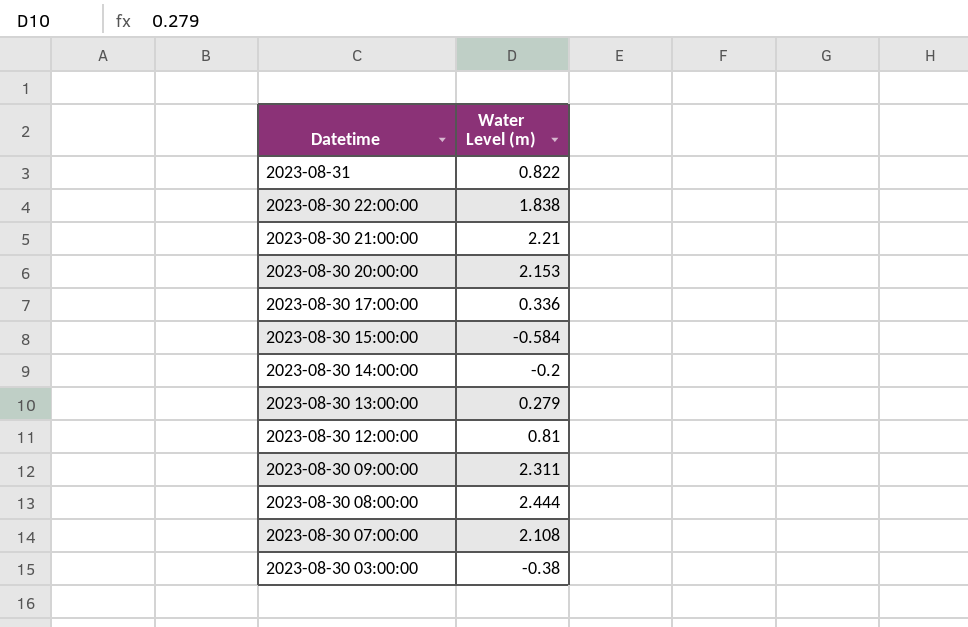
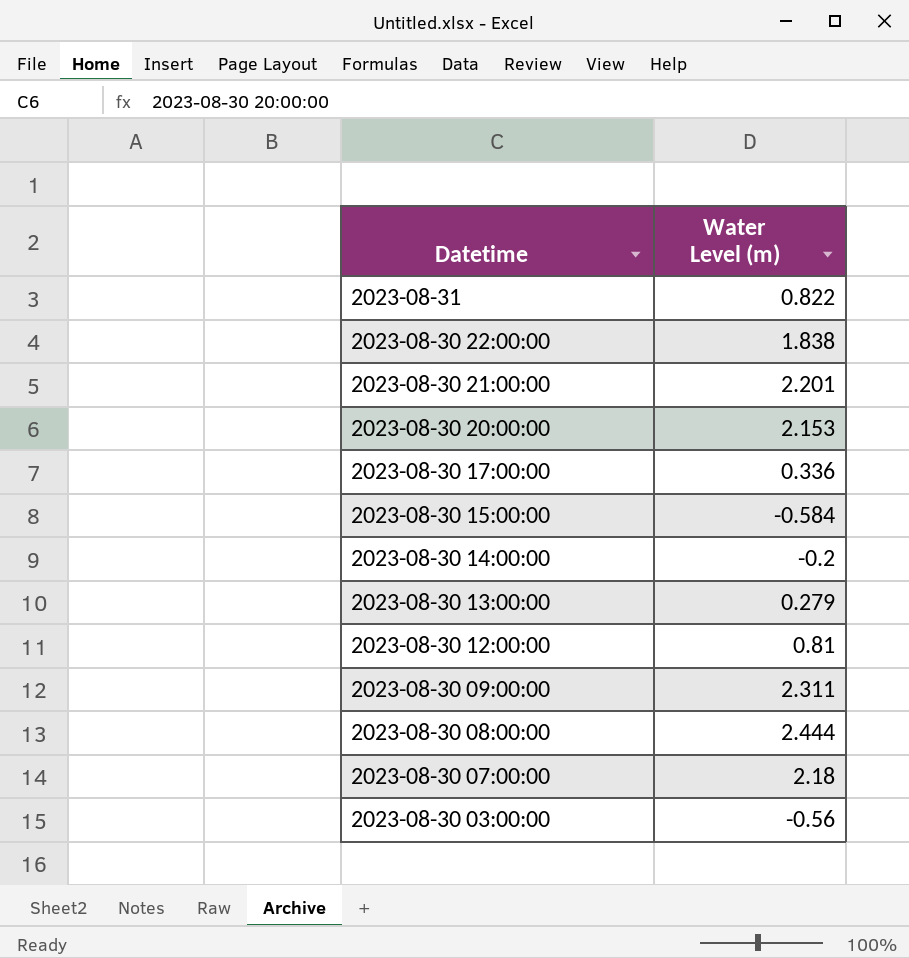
2023-08-30 21:00:00 | Water Level (m): 2.21 -> 2.201
2023-08-30 07:00:00 | Water Level (m): 2.108 -> 2.18
2023-08-30 03:00:00 | Water Level (m): -0.38 -> -0.56

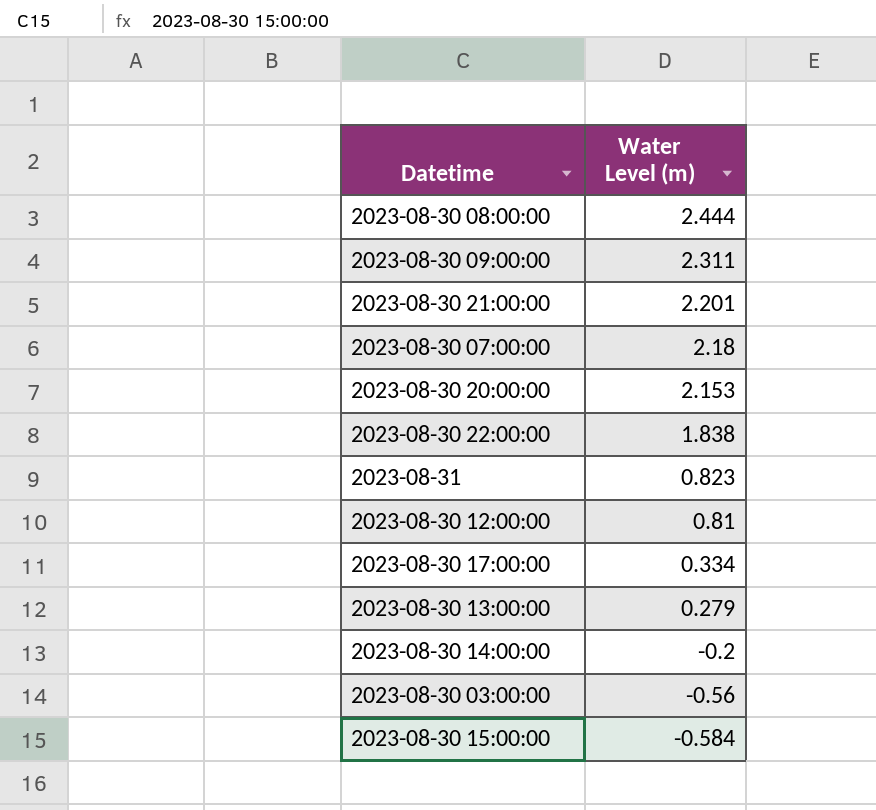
row order: Datetime descending -> Water Level (m) descending
2023-08-31 | Water Level (m): 0.822 -> 0.823
2023-08-30 17:00:00 | Water Level (m): 0.336 -> 0.334

